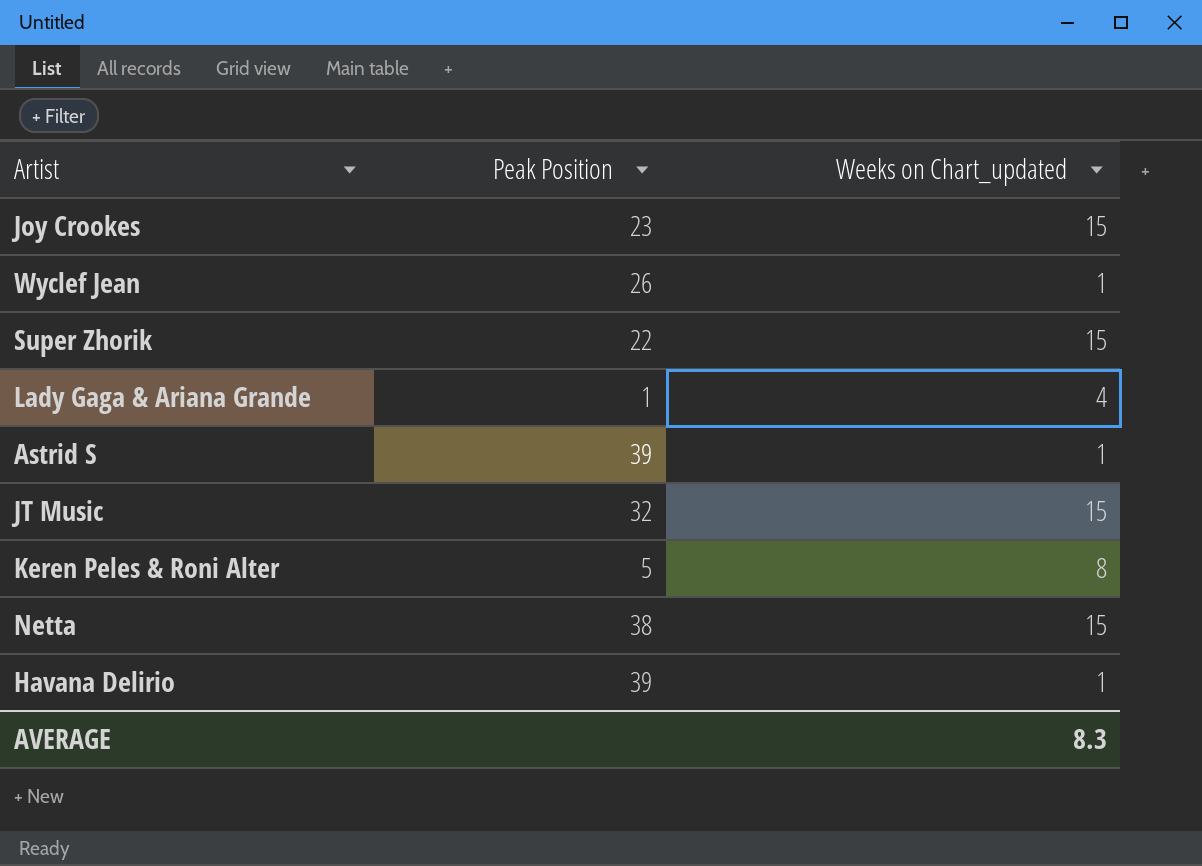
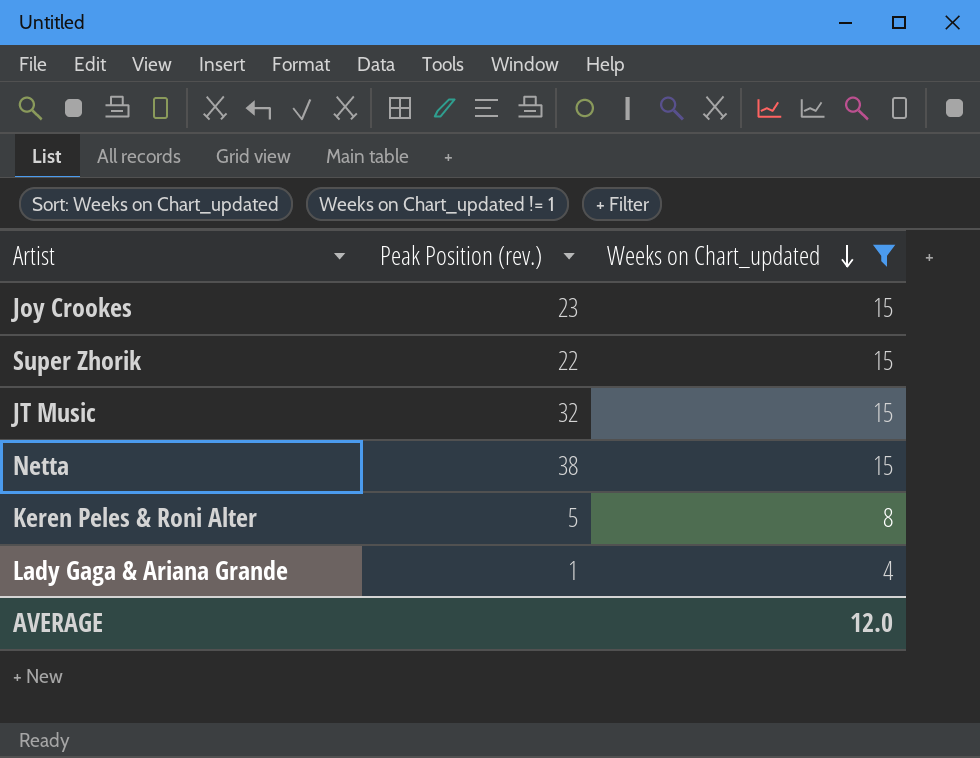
filter: none -> Weeks on Chart_updated != 1
row order: none -> Weeks on Chart_updated descending
column name: Peak Position -> Peak Position (rev.)
AVERAGE | Weeks on Chart_updated: 8.3 -> 12.0

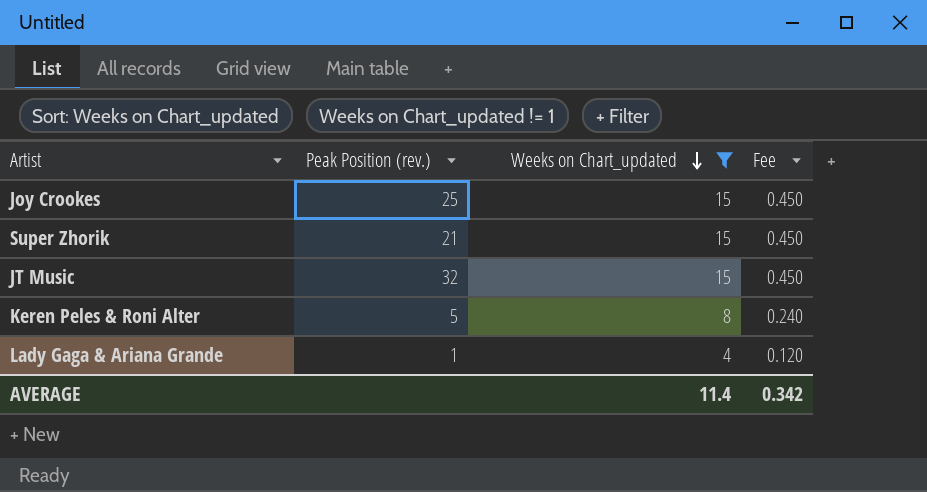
column Fee | formula: none -> [Weeks on Chart_updated] * 0.03
row Netta: 38 | 15 -> none
Joy Crookes | Peak Position (rev.): 23 -> 25
Super Zhorik | Peak Position (rev.): 22 -> 21
AVERAGE | Weeks on Chart_updated: 12.0 -> 11.4

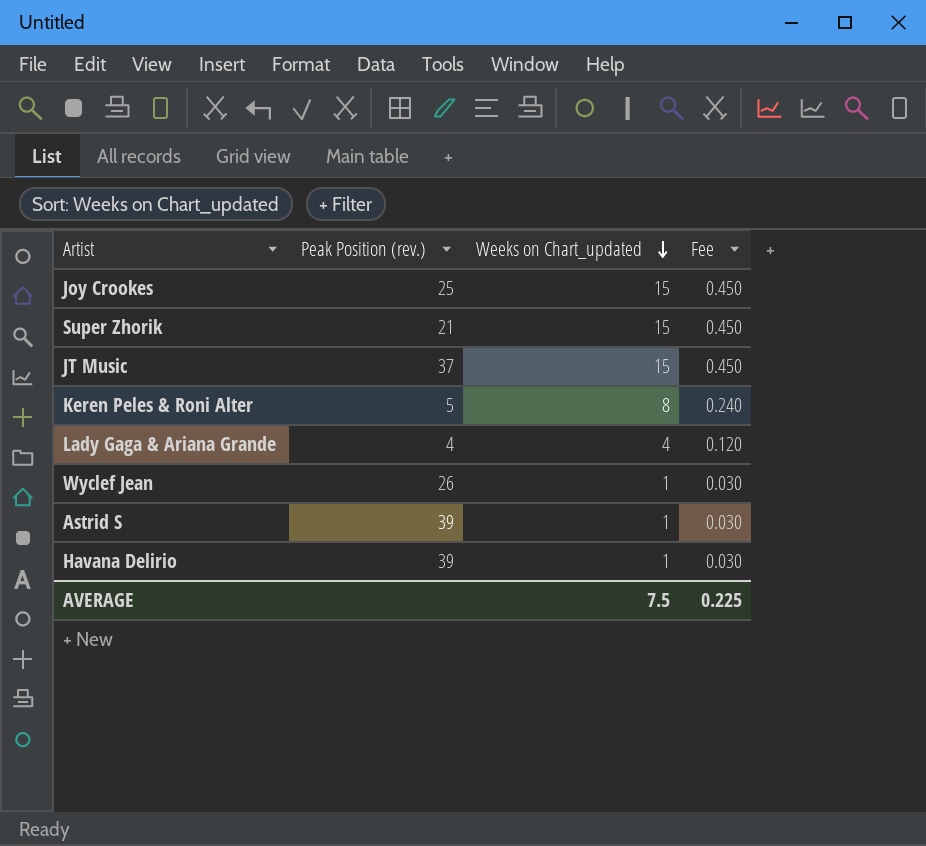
filter: Weeks on Chart_updated != 1 -> none
JT Music | Peak Position (rev.): 32 -> 37
Lady Gaga & Ariana Grande | Peak Position (rev.): 1 -> 4
AVERAGE | Weeks on Chart_updated: 11.4 -> 7.5
AVERAGE | Fee: 0.342 -> 0.225

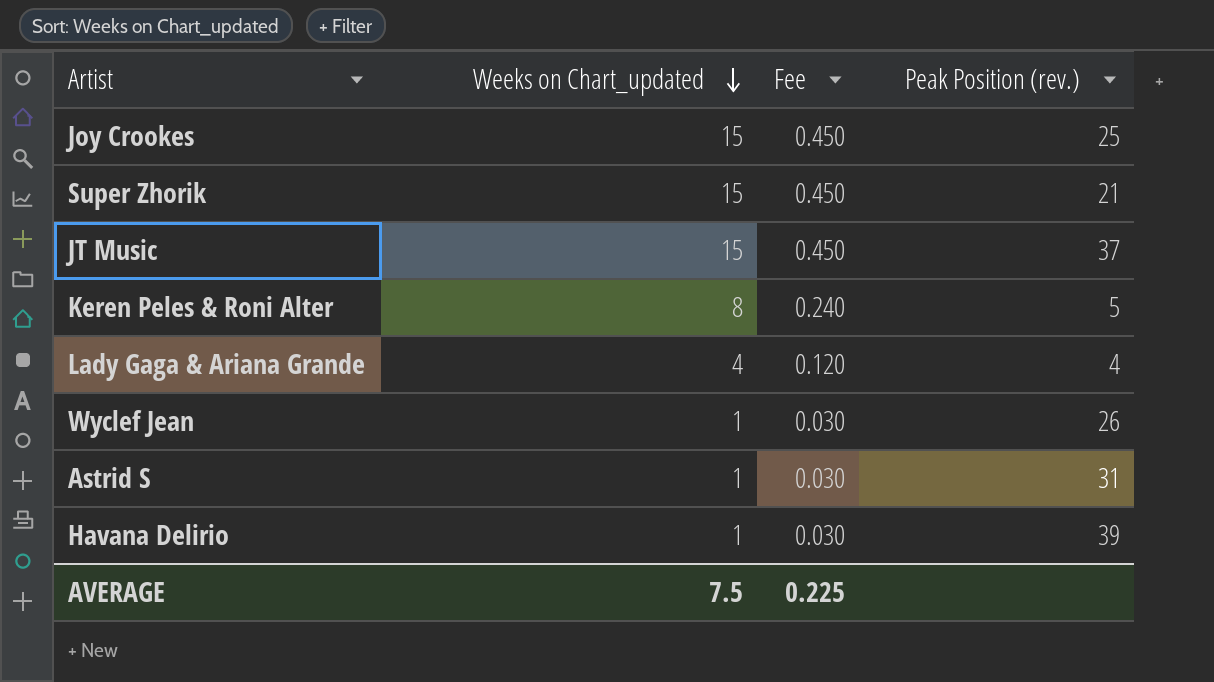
column Peak Position (rev.) | position: 2 -> 4
Astrid S | Peak Position (rev.): 39 -> 31

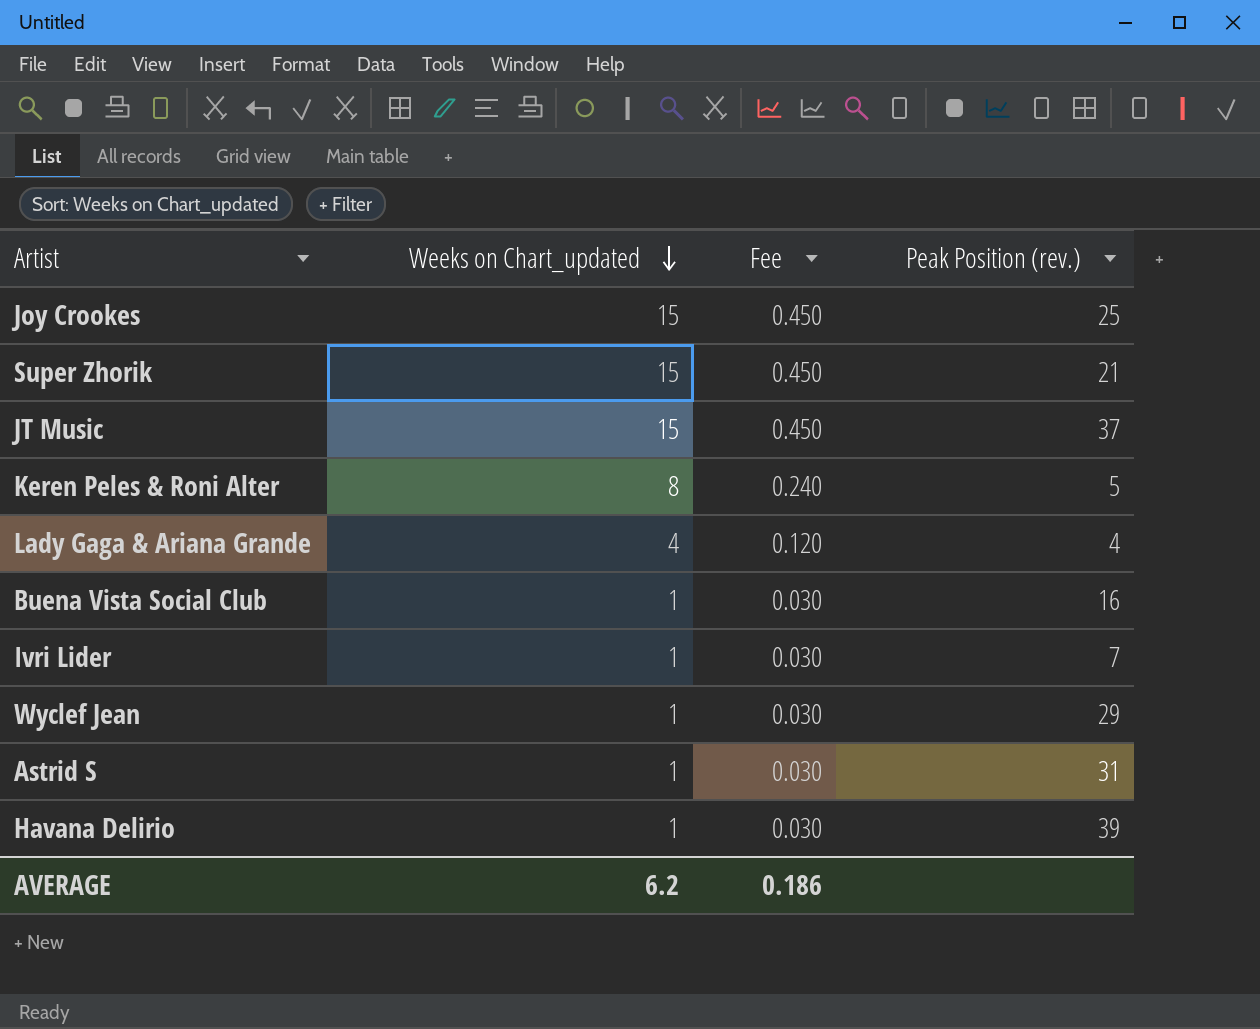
row Buena Vista Social Club: none -> 1 | 0.030 | 16
row Ivri Lider: none -> 1 | 0.030 | 7
Wyclef Jean | Peak Position (rev.): 26 -> 29
AVERAGE | Weeks on Chart_updated: 7.5 -> 6.2
AVERAGE | Fee: 0.225 -> 0.186

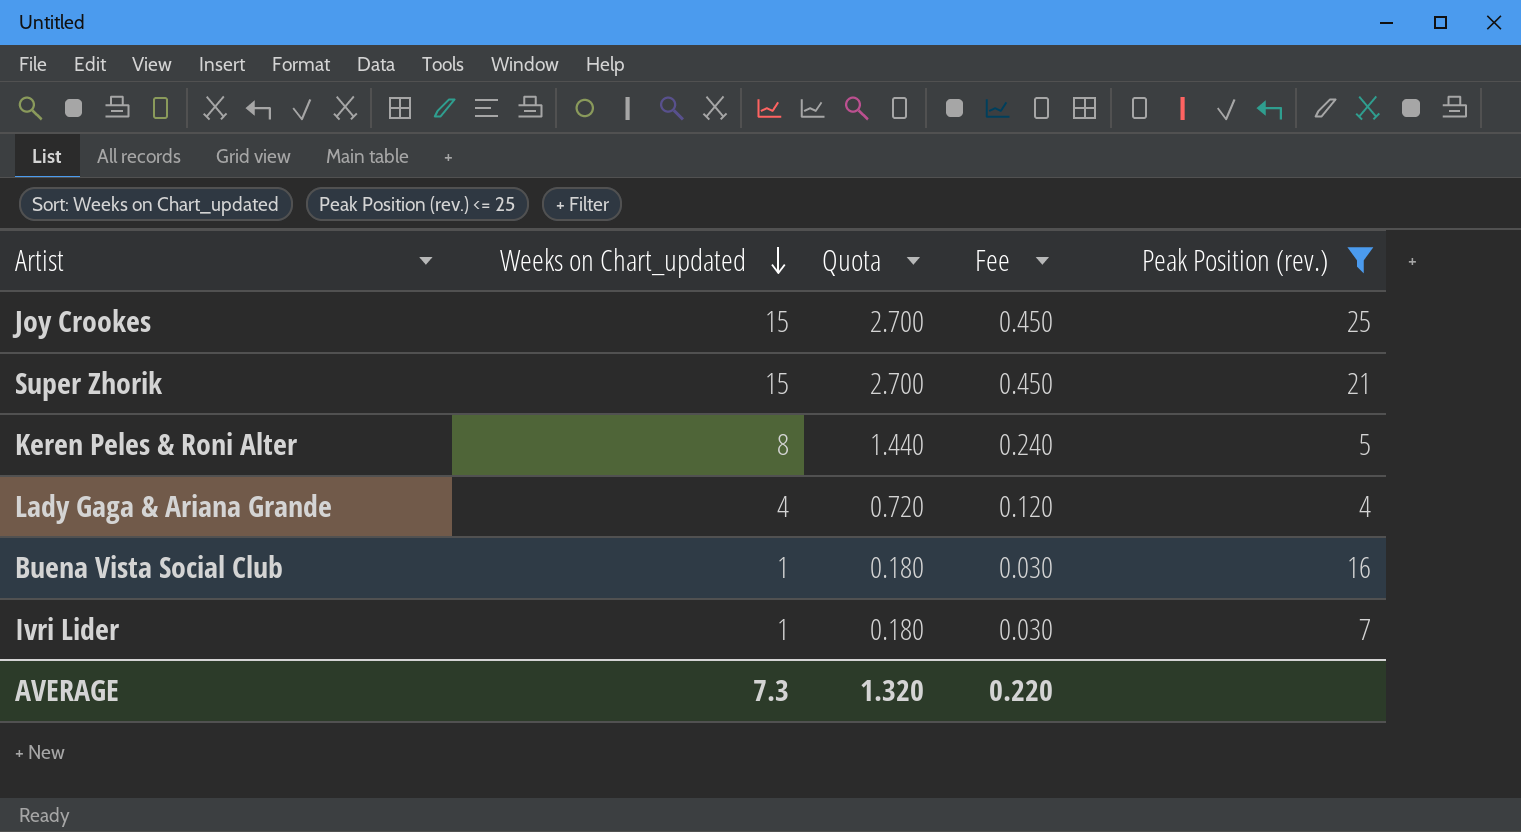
filter: none -> Peak Position (rev.) <= 25
column Quota | formula: none -> [Weeks on Chart_updated] * 0.18
AVERAGE | Weeks on Chart_updated: 6.2 -> 7.3
AVERAGE | Fee: 0.186 -> 0.220

